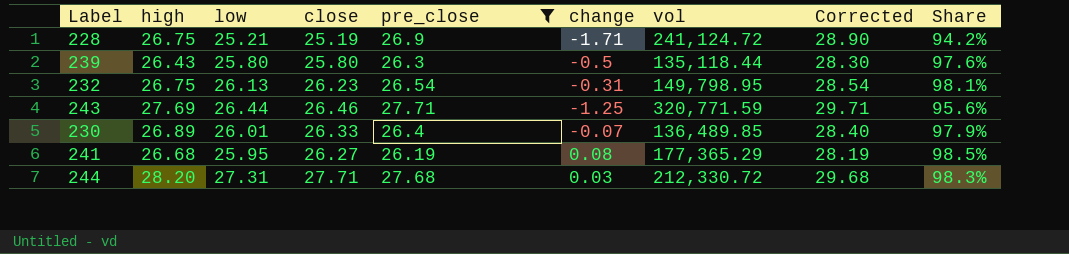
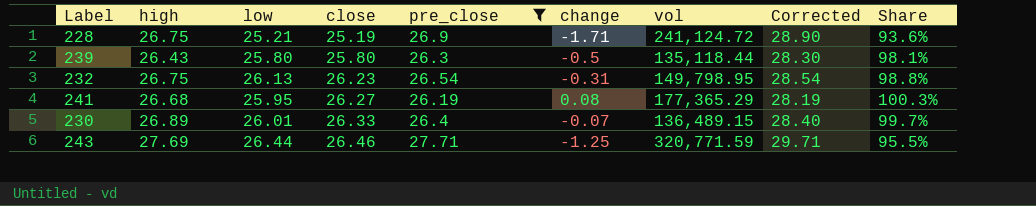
row order: none -> close ascending
column Share | formula: [close] / [high] -> [close] / [pre_close]
row 244: 28.20 | 27.31 | 27.71 | 27.68 | 0.03 | 212,330.72 | 29.68 | 98.3% -> none
230 | vol: 136,489.85 -> 136,489.15

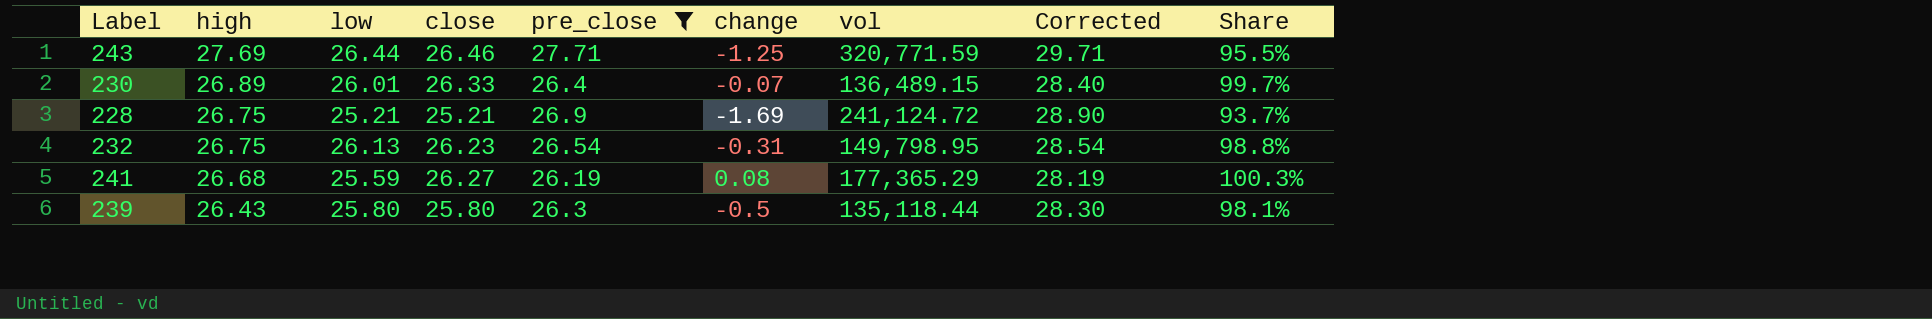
row order: close ascending -> high descending
228 | close: 25.19 -> 25.21
228 | change: -1.71 -> -1.69
228 | Share: 93.6% -> 93.7%
241 | low: 25.95 -> 25.59

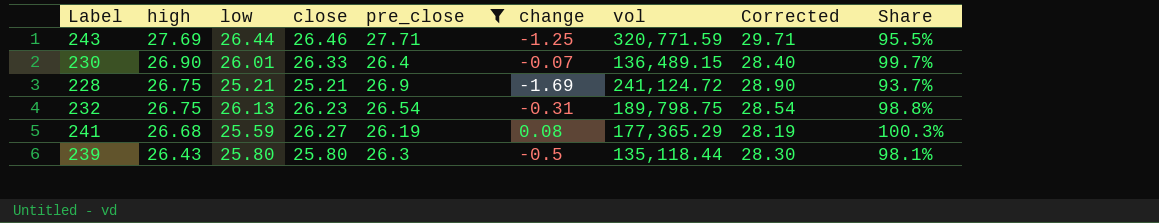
230 | high: 26.89 -> 26.90
232 | vol: 149,798.95 -> 189,798.75

